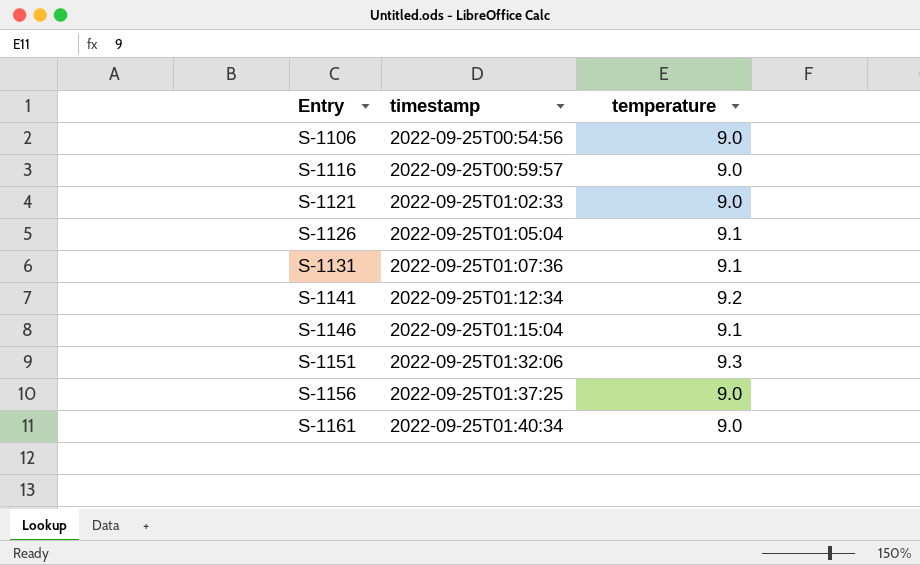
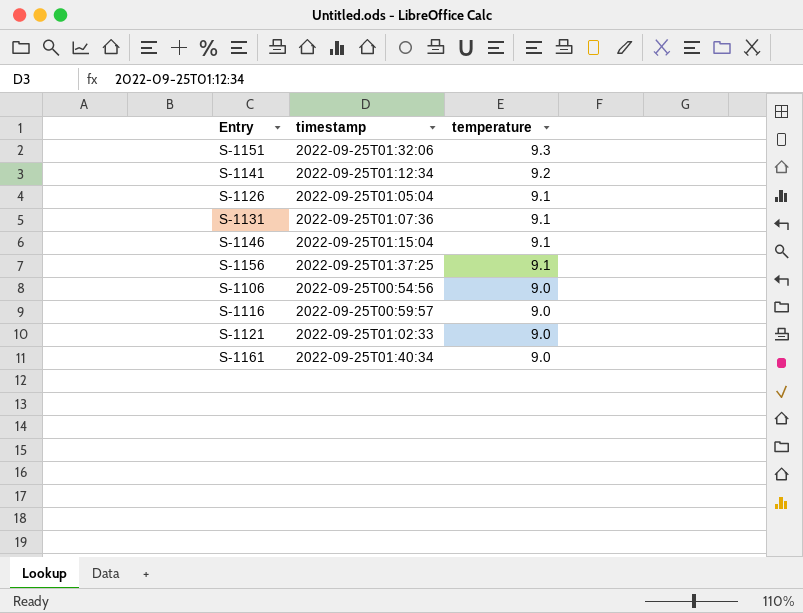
row order: Entry ascending -> temperature descending
S-1156 | temperature: 9.0 -> 9.1

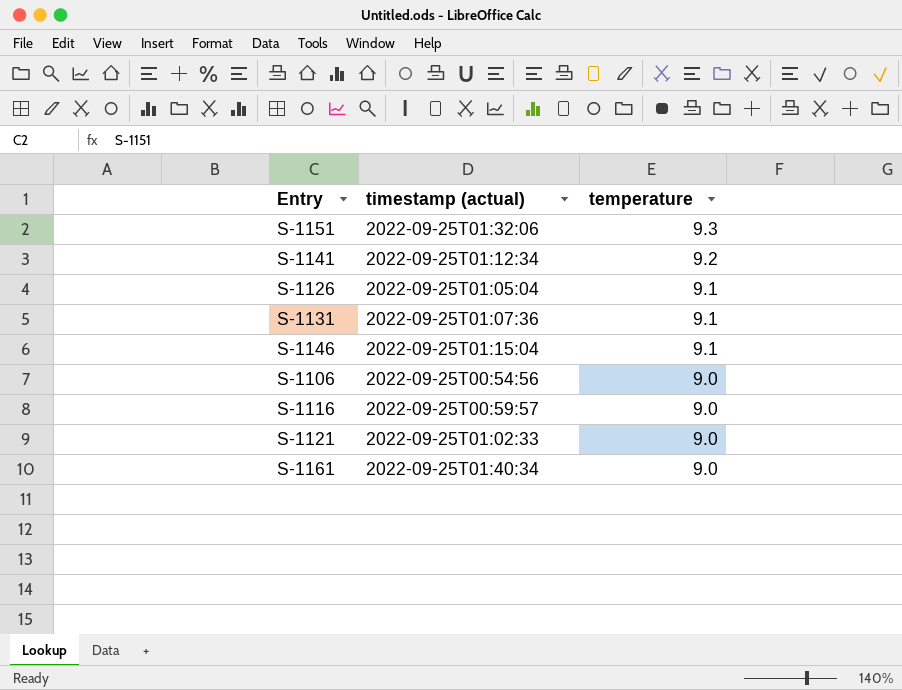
column name: timestamp -> timestamp (actual)
row S-1156: 2022-09-25T01:37:25 | 9.1 -> none

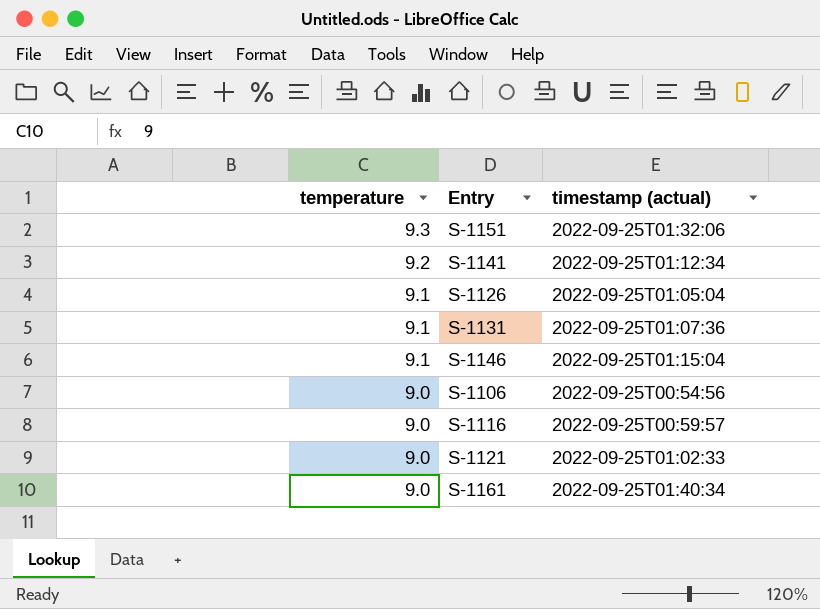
column temperature | position: 3 -> 1

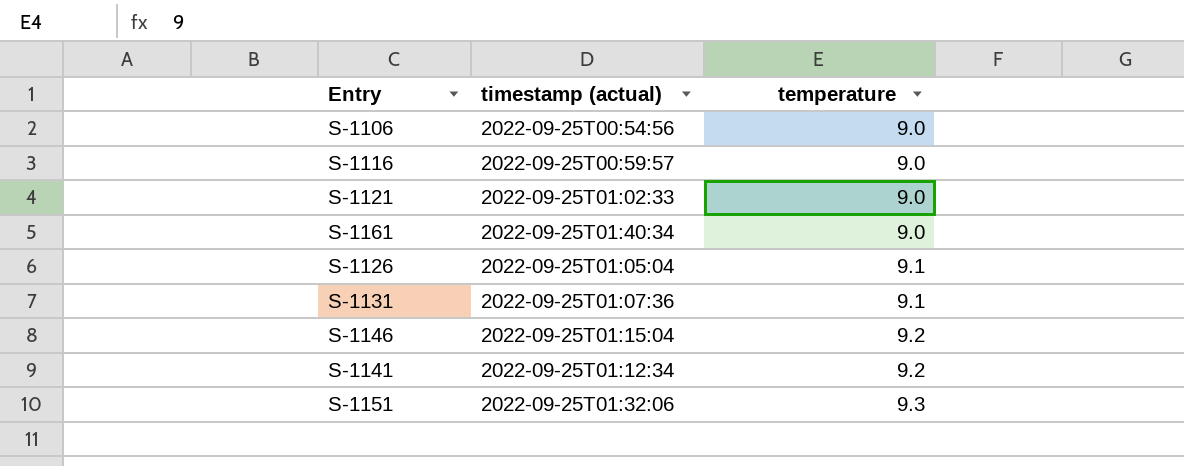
row order: temperature descending -> temperature ascending
column temperature | position: 1 -> 3
S-1146 | temperature: 9.1 -> 9.2

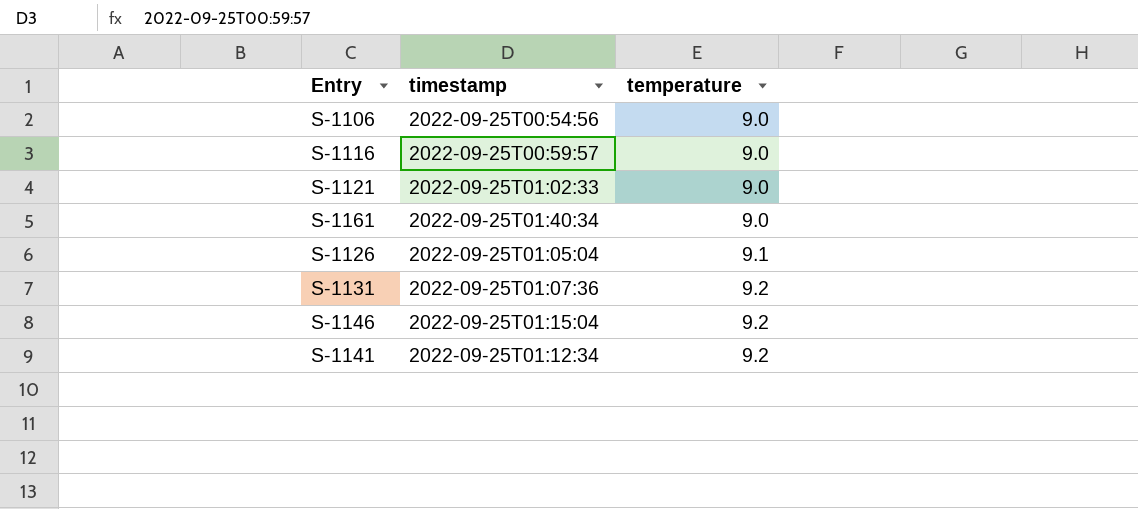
column name: timestamp (actual) -> timestamp
row S-1151: 2022-09-25T01:32:06 | 9.3 -> none
S-1131 | temperature: 9.1 -> 9.2

